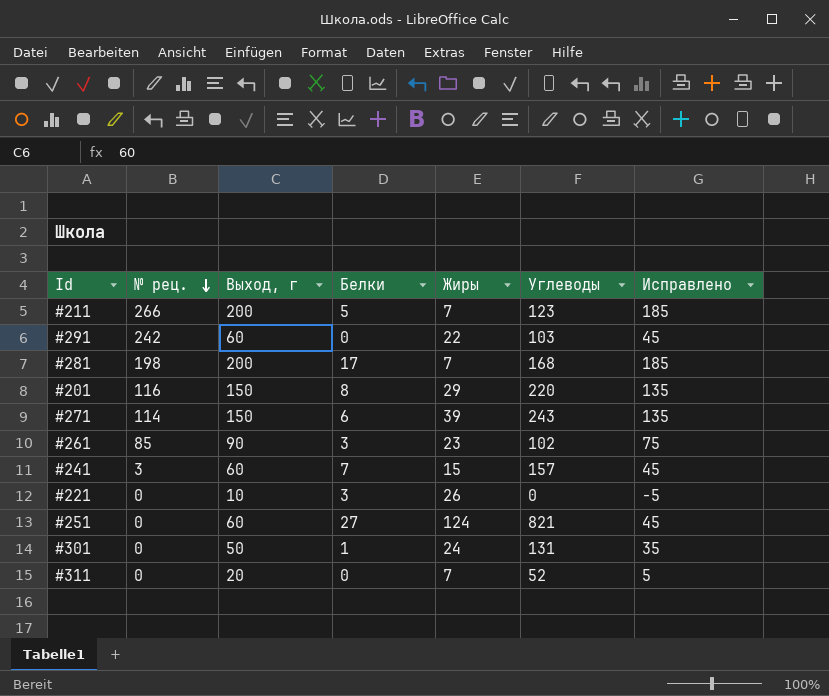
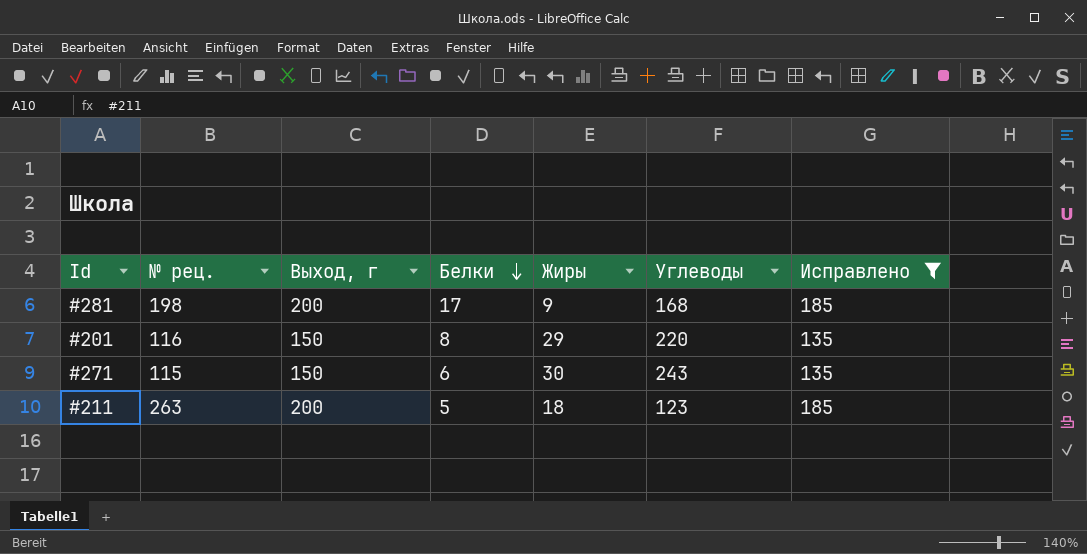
filter: none -> Исправлено >= 135
row order: № рец. descending -> Белки descending
#281 | Жиры: 7 -> 9
#271 | № рец.: 114 -> 115
#271 | Жиры: 39 -> 30
#211 | № рец.: 266 -> 263
#211 | Жиры: 7 -> 18

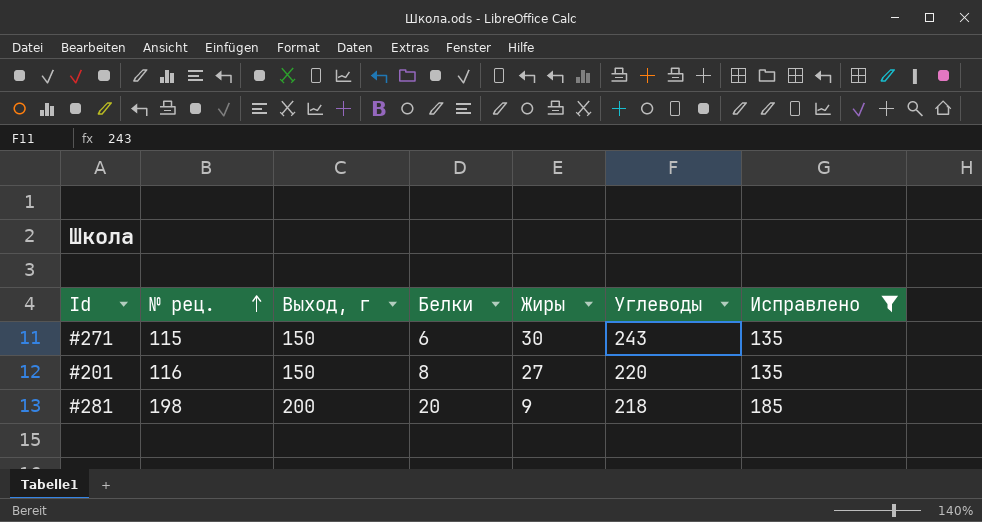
row order: Белки descending -> № рец. ascending
row #211: 263 | 200 | 5 | 18 | 123 | 185 -> none
#201 | Жиры: 29 -> 27
#281 | Белки: 17 -> 20
#281 | Углеводы: 168 -> 218

